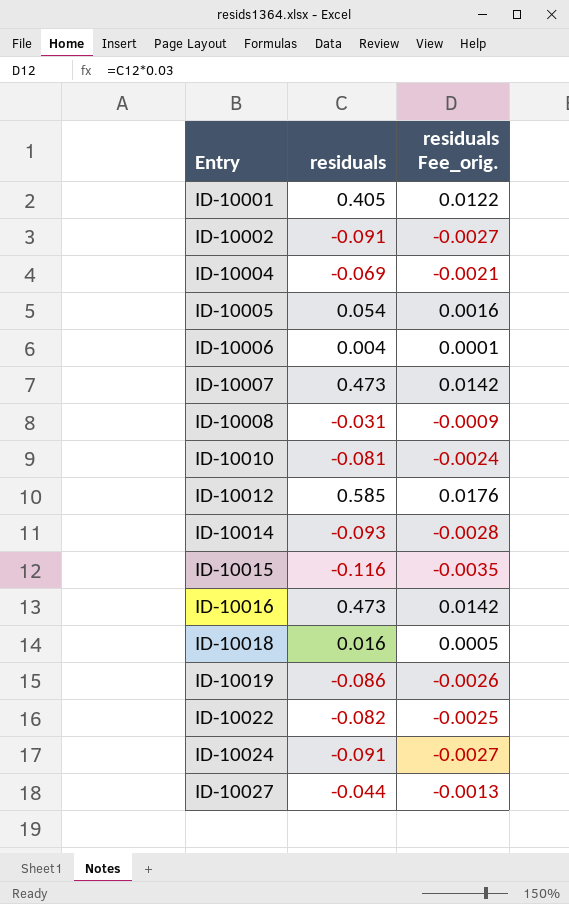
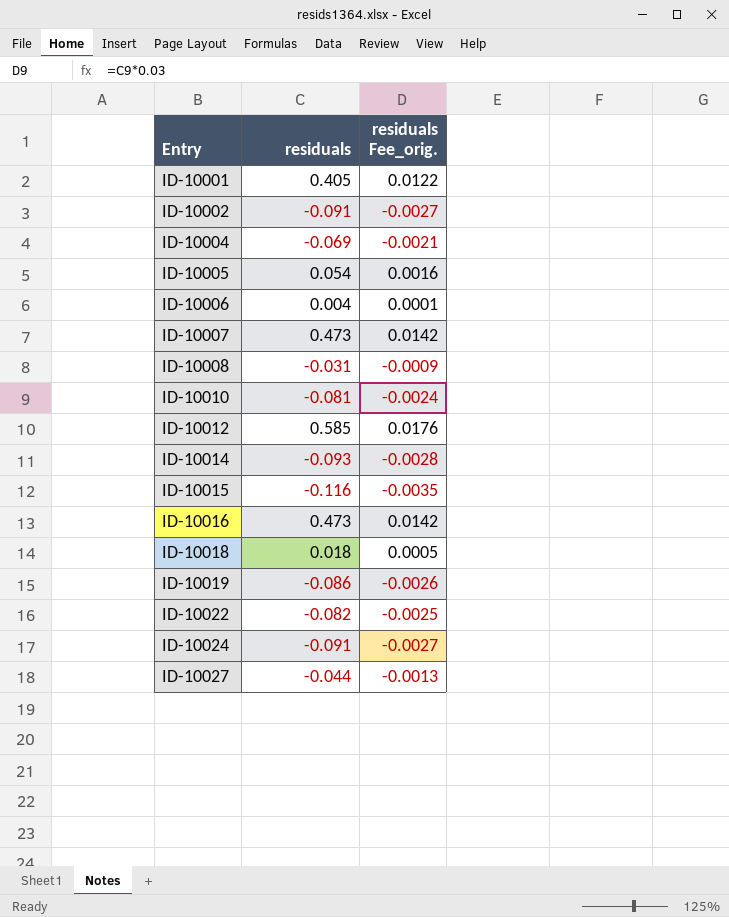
ID-10018 | residuals: 0.016 -> 0.018

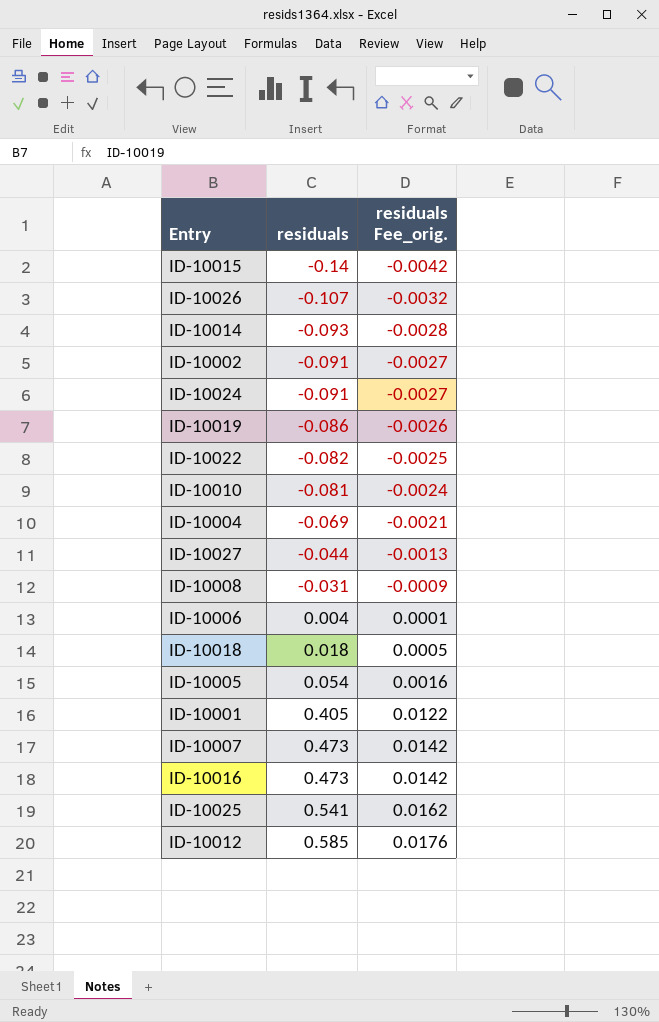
row order: Entry ascending -> residuals ascending
ID-10015 | residuals: -0.116 -> -0.14
ID-10015 | residuals Fee_orig.: -0.0035 -> -0.0042
row ID-10026: none -> -0.107 | -0.0032
row ID-10025: none -> 0.541 | 0.0162

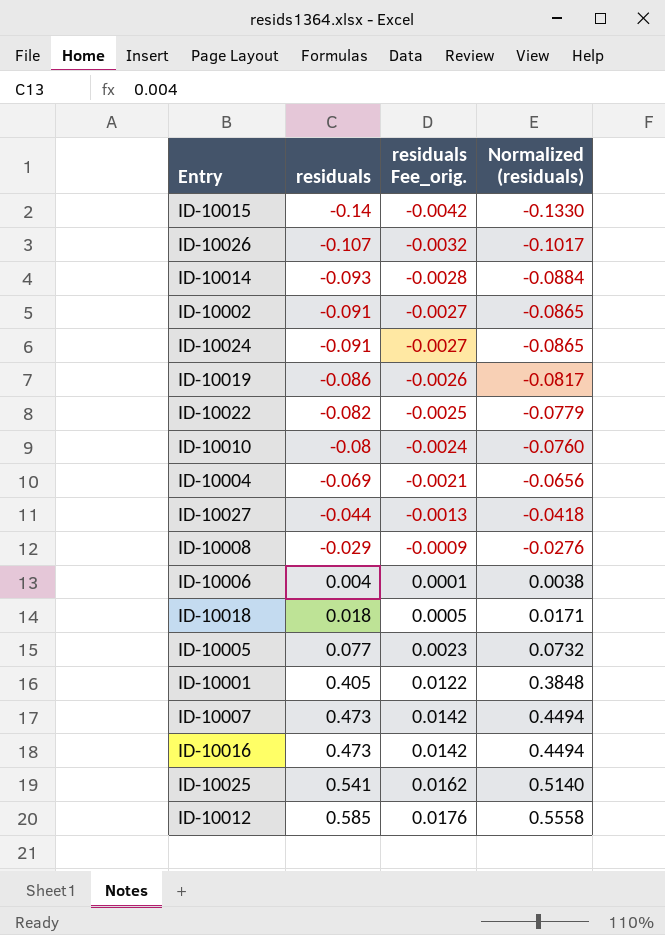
column Normalized (residuals) | formula: none -> [residuals] * 0.95
ID-10010 | residuals: -0.081 -> -0.08
ID-10008 | residuals: -0.031 -> -0.029
ID-10005 | residuals: 0.054 -> 0.077
ID-10005 | residuals Fee_orig.: 0.0016 -> 0.0023

